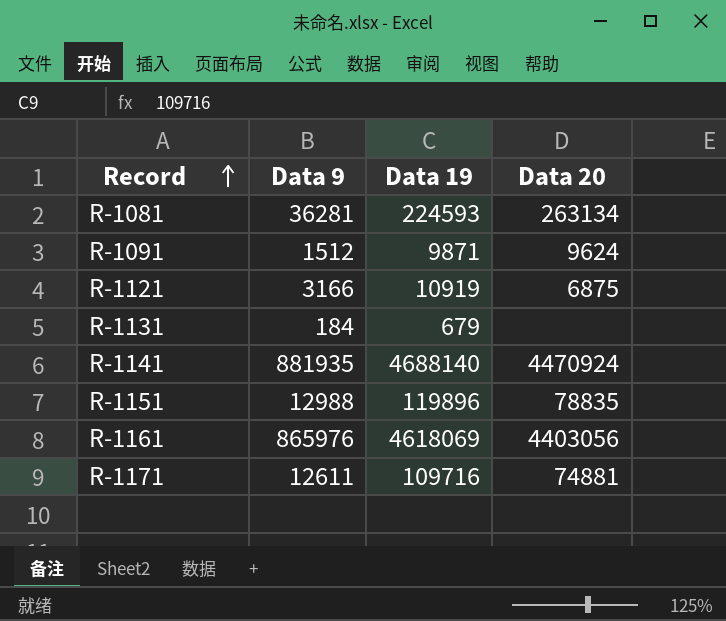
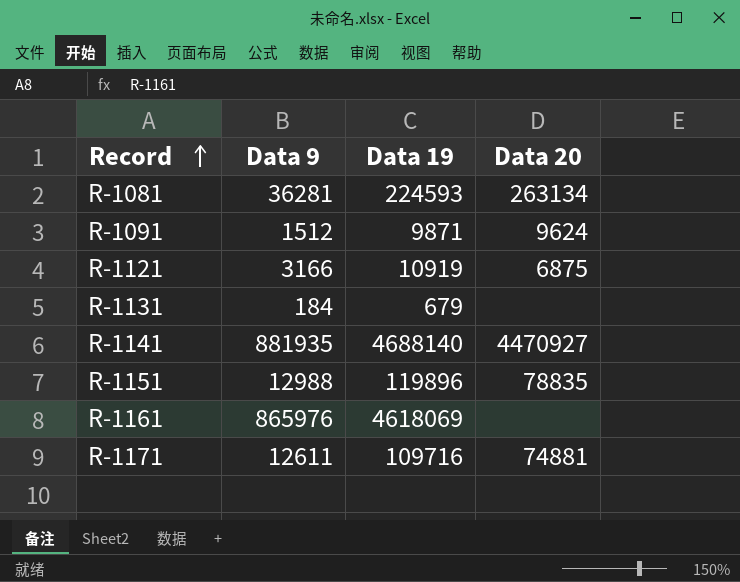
R-1141 | Data 20: 4470924 -> 4470927
R-1161 | Data 20: 4403056 -> none

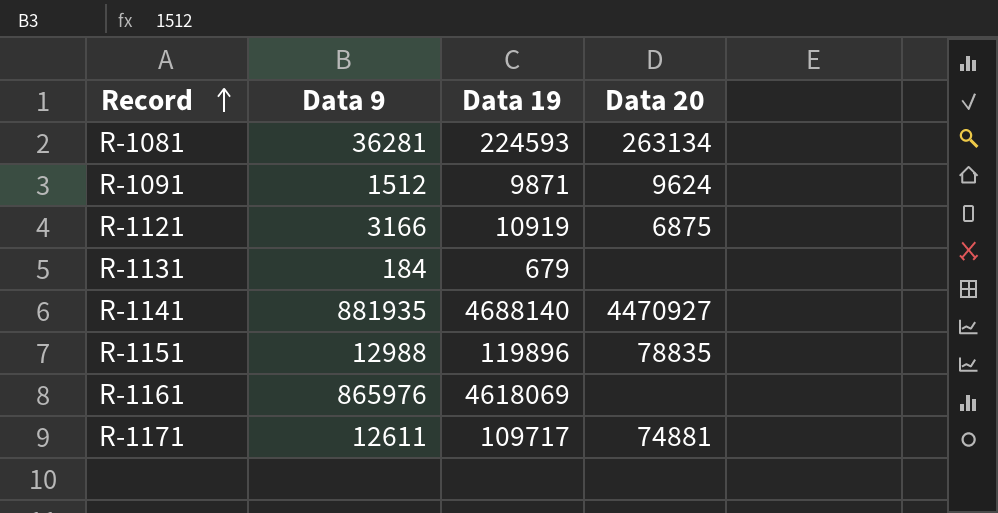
R-1171 | Data 19: 109716 -> 109717

